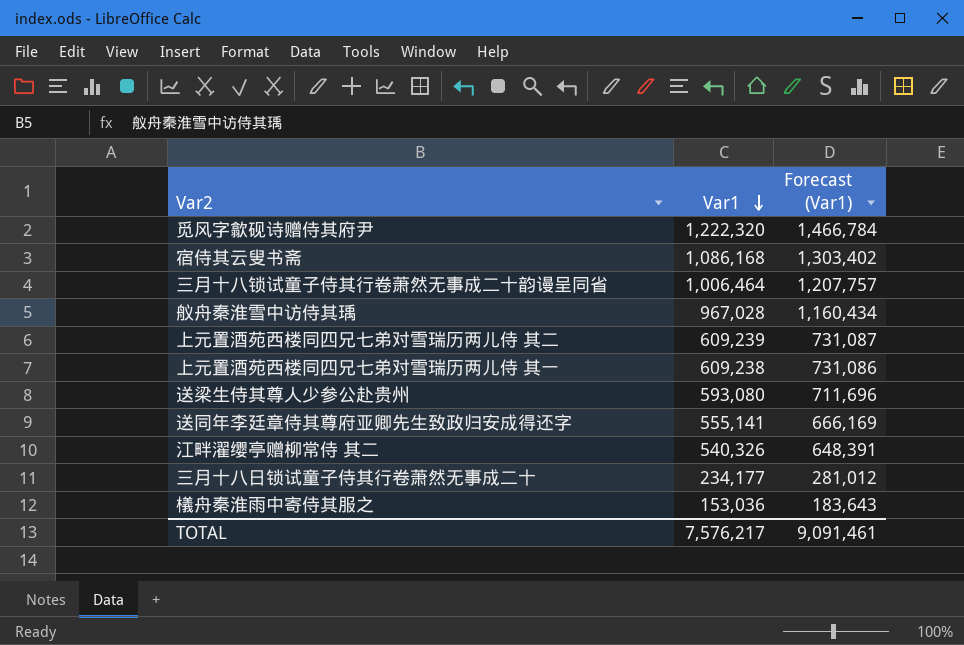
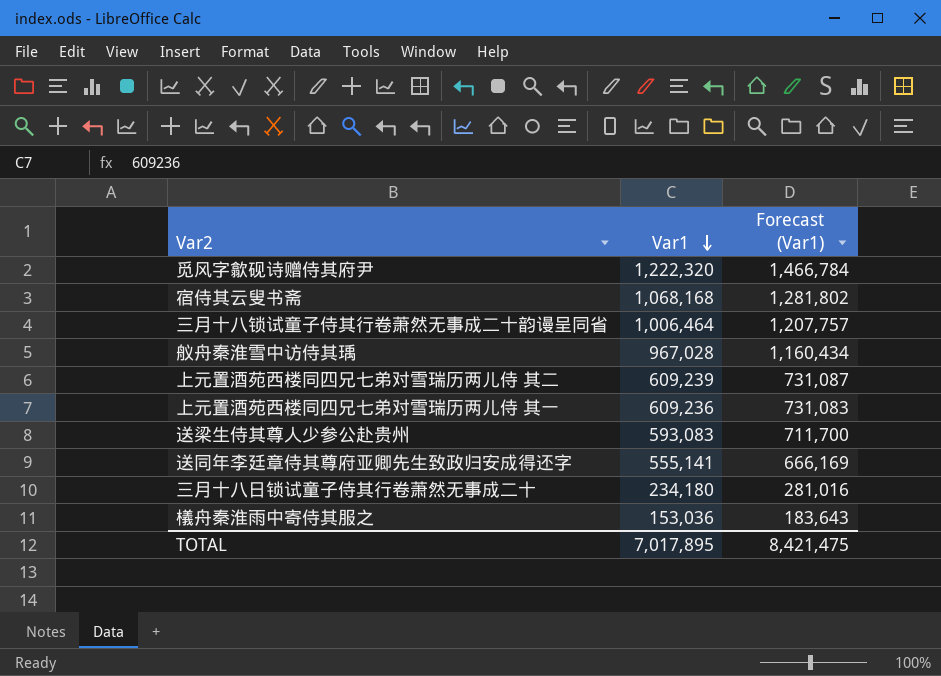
row 江畔濯缨亭赠柳常侍 其二: 540,326 | 648,391 -> none
宿侍其云叟书斋 | Var1: 1,086,168 -> 1,068,168
宿侍其云叟书斋 | Forecast (Var1): 1,303,402 -> 1,281,802
上元置酒苑西楼同四兄七弟对雪瑞历两儿侍 其一 | Var1: 609,238 -> 609,236
上元置酒苑西楼同四兄七弟对雪瑞历两儿侍 其一 | Forecast (Var1): 731,086 -> 731,083
送梁生侍其尊人少参公赴贵州 | Var1: 593,080 -> 593,083
送梁生侍其尊人少参公赴贵州 | Forecast (Var1): 711,696 -> 711,700
三月十八日锁试童子侍其行卷萧然无事成二十 | Var1: 234,177 -> 234,180
三月十八日锁试童子侍其行卷萧然无事成二十 | Forecast (Var1): 281,012 -> 281,016
TOTAL | Var1: 7,576,217 -> 7,017,895
TOTAL | Forecast (Var1): 9,091,461 -> 8,421,475

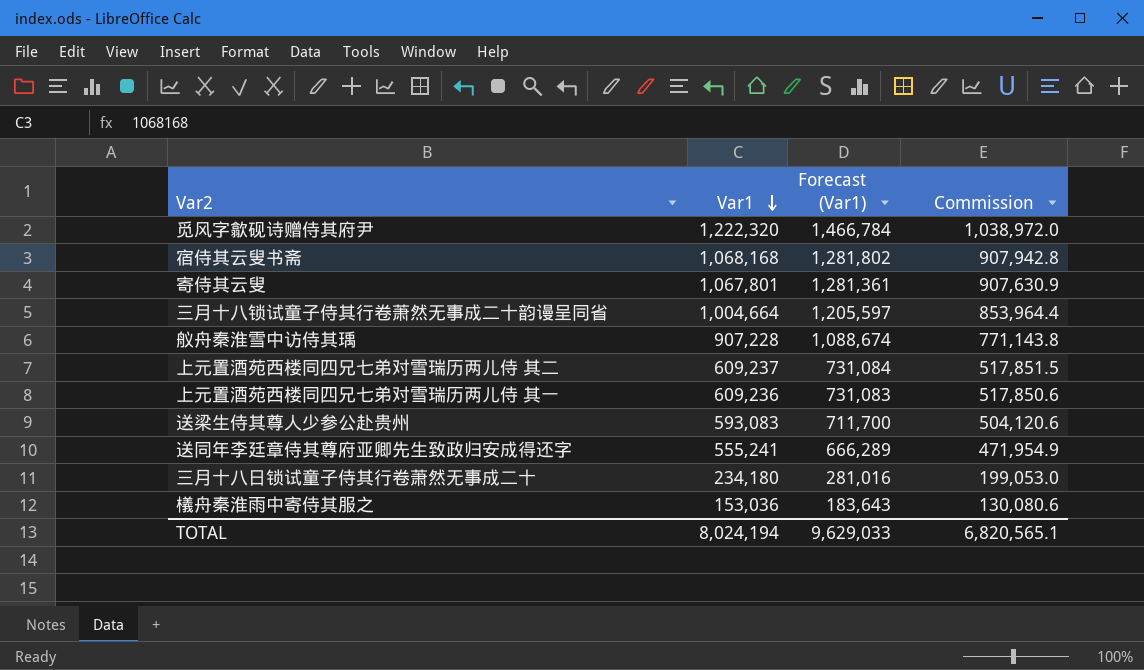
column Commission | formula: none -> [Var1] * 0.85
row 寄侍其云叟: none -> 1,067,801 | 1,281,361 | 907,630.9
三月十八锁试童子侍其行卷萧然无事成二十韵谩呈同省 | Var1: 1,006,464 -> 1,004,664
三月十八锁试童子侍其行卷萧然无事成二十韵谩呈同省 | Forecast (Var1): 1,207,757 -> 1,205,597
舣舟秦淮雪中访侍其瑀 | Var1: 967,028 -> 907,228
舣舟秦淮雪中访侍其瑀 | Forecast (Var1): 1,160,434 -> 1,088,674
上元置酒苑西楼同四兄七弟对雪瑞历两儿侍 其二 | Var1: 609,239 -> 609,237
上元置酒苑西楼同四兄七弟对雪瑞历两儿侍 其二 | Forecast (Var1): 731,087 -> 731,084
送同年李廷章侍其尊府亚卿先生致政归安成得还字 | Var1: 555,141 -> 555,241
送同年李廷章侍其尊府亚卿先生致政归安成得还字 | Forecast (Var1): 666,169 -> 666,289
TOTAL | Var1: 7,017,895 -> 8,024,194
TOTAL | Forecast (Var1): 8,421,475 -> 9,629,033

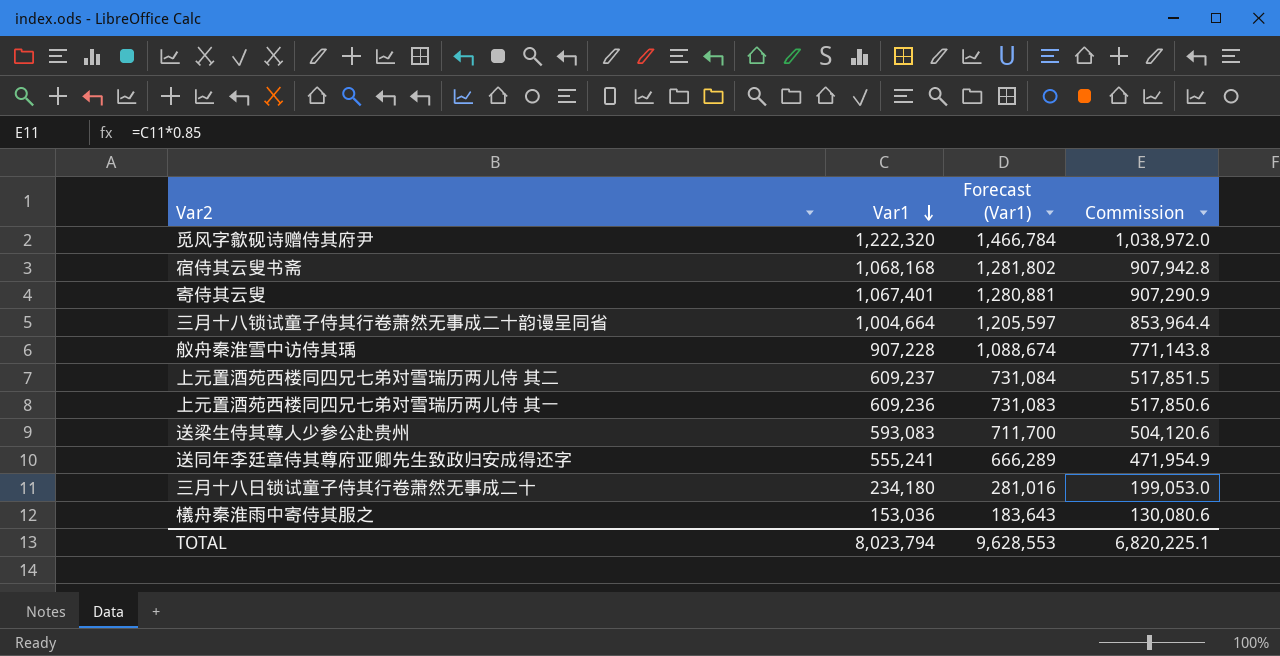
寄侍其云叟 | Var1: 1,067,801 -> 1,067,401
寄侍其云叟 | Forecast (Var1): 1,281,361 -> 1,280,881
寄侍其云叟 | Commission: 907,630.9 -> 907,290.9
TOTAL | Var1: 8,024,194 -> 8,023,794
TOTAL | Forecast (Var1): 9,629,033 -> 9,628,553
TOTAL | Commission: 6,820,565.1 -> 6,820,225.1

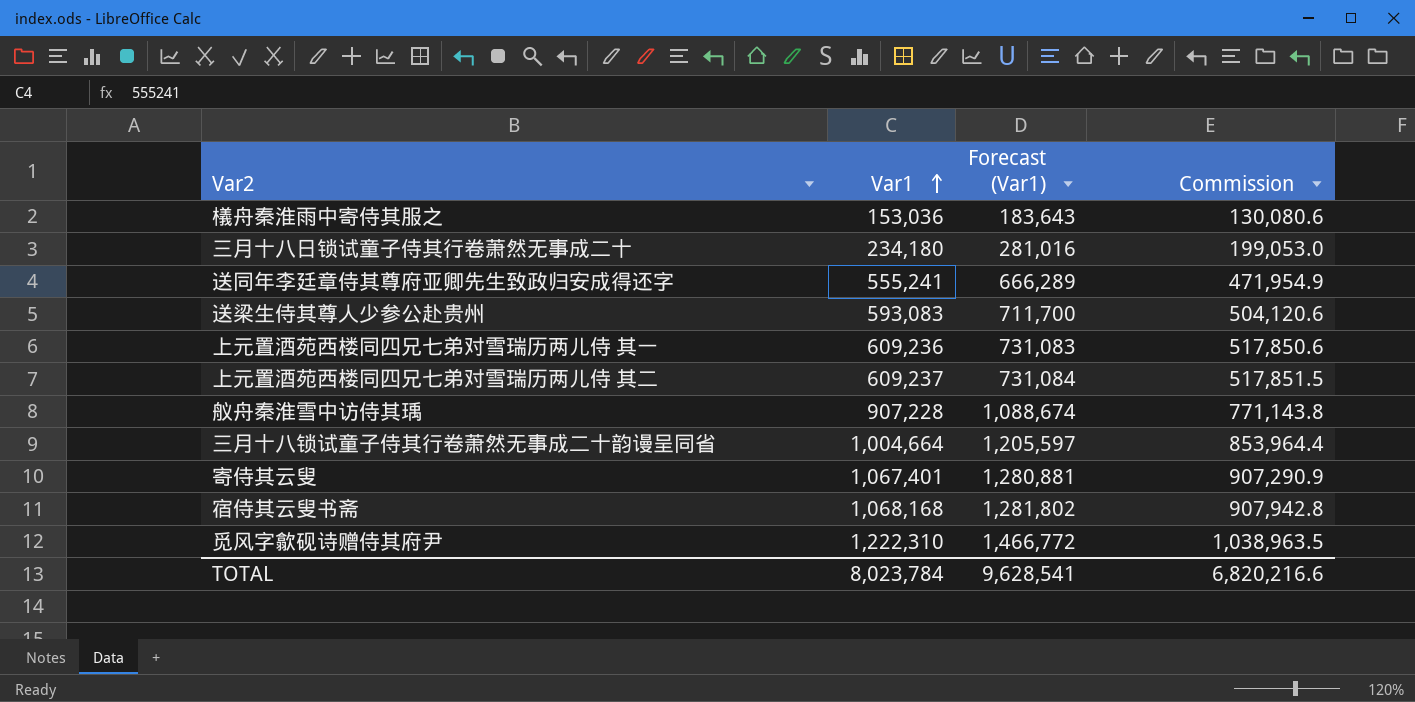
row order: Var1 descending -> Var1 ascending
觅风字歙砚诗赠侍其府尹 | Var1: 1,222,320 -> 1,222,310
觅风字歙砚诗赠侍其府尹 | Forecast (Var1): 1,466,784 -> 1,466,772
觅风字歙砚诗赠侍其府尹 | Commission: 1,038,972.0 -> 1,038,963.5
TOTAL | Var1: 8,023,794 -> 8,023,784
TOTAL | Forecast (Var1): 9,628,553 -> 9,628,541
TOTAL | Commission: 6,820,225.1 -> 6,820,216.6

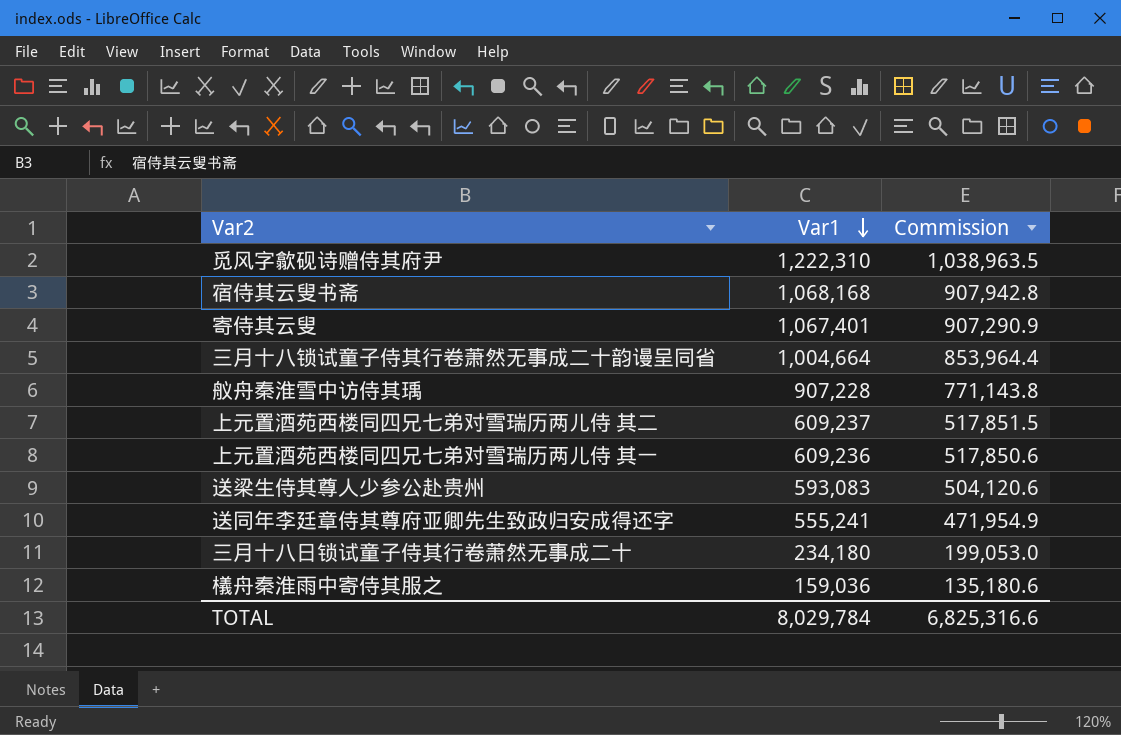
row order: Var1 ascending -> Var1 descending
column Forecast (Var1) | formula: [Var1] * 1.2 -> none
檥舟秦淮雨中寄侍其服之 | Var1: 153,036 -> 159,036
檥舟秦淮雨中寄侍其服之 | Commission: 130,080.6 -> 135,180.6
TOTAL | Var1: 8,023,784 -> 8,029,784
TOTAL | Commission: 6,820,216.6 -> 6,825,316.6

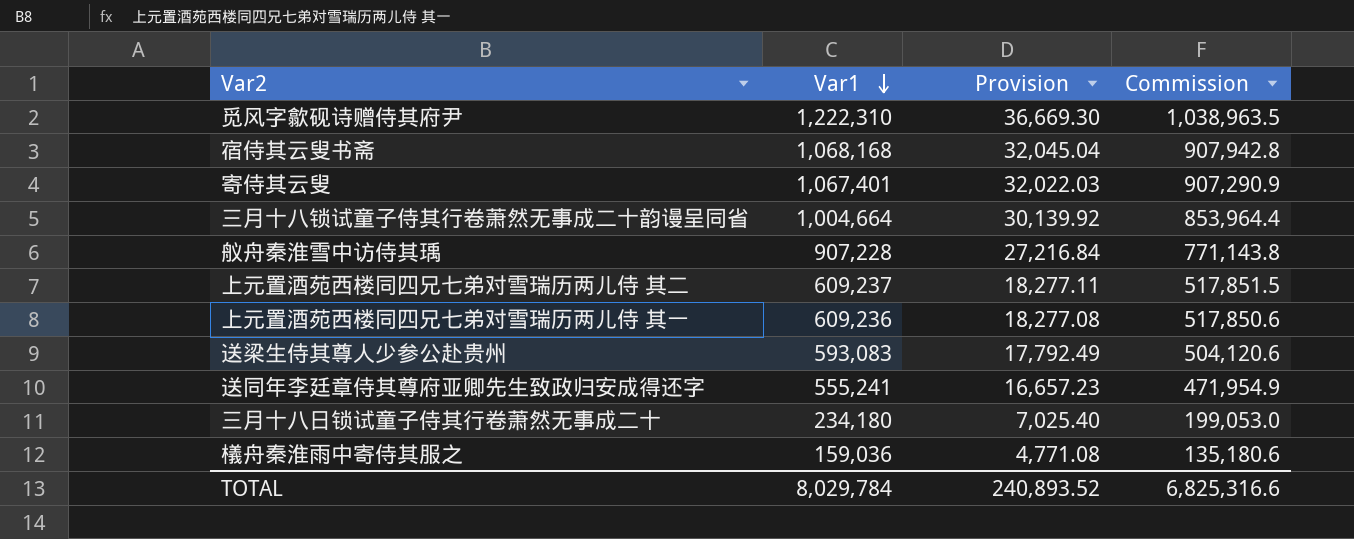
column Provision | formula: none -> [Var1] * 0.03

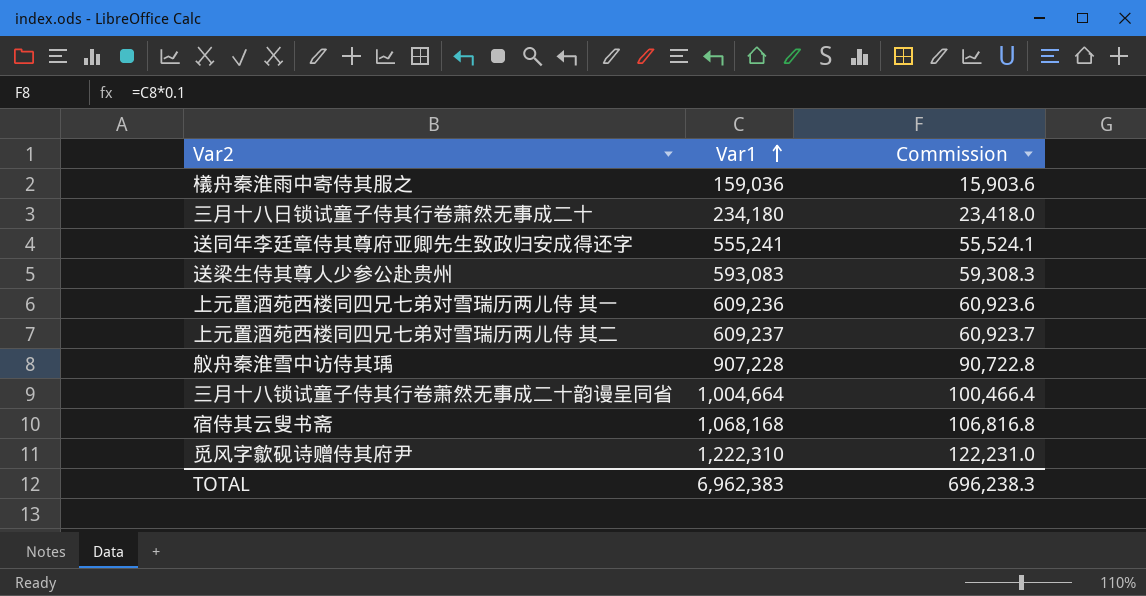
row order: Var1 descending -> Var1 ascending
column Provision | formula: [Var1] * 0.03 -> none
column Commission | formula: [Var1] * 0.85 -> [Var1] * 0.1
row 寄侍其云叟: 1,067,401 | 32,022.03 | 907,290.9 -> none
TOTAL | Var1: 8,029,784 -> 6,962,383
TOTAL | Commission: 6,825,316.6 -> 696,238.3

